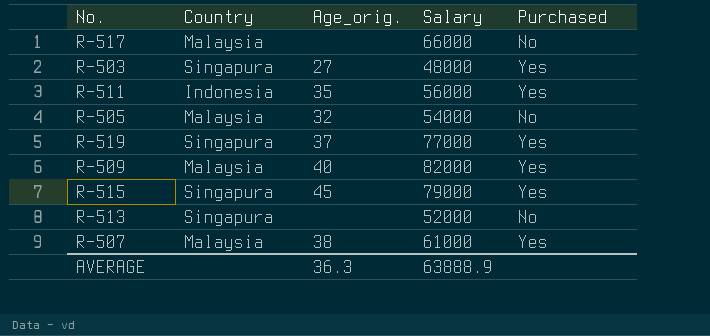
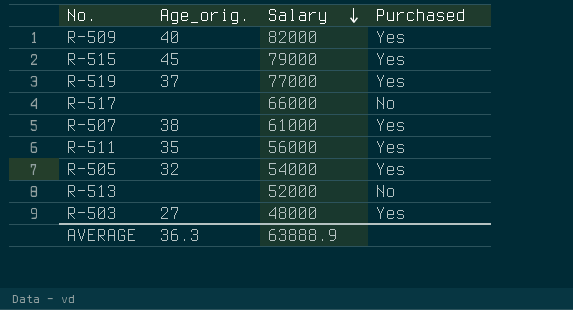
row order: none -> Salary descending
column Country | position: 2 -> none
R-505 | Purchased: No -> Yes

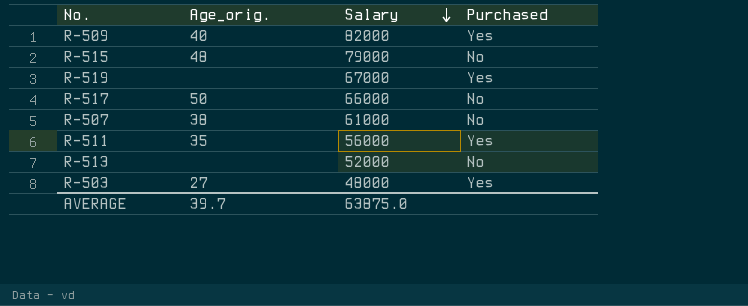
row R-505: 32 | 54000 | Yes -> none
R-515 | Age_orig.: 45 -> 48
R-515 | Purchased: Yes -> No
R-519 | Age_orig.: 37 -> none
R-519 | Salary: 77000 -> 67000
R-517 | Age_orig.: none -> 50
R-507 | Purchased: Yes -> No
AVERAGE | Age_orig.: 36.3 -> 39.7
AVERAGE | Salary: 63888.9 -> 63875.0

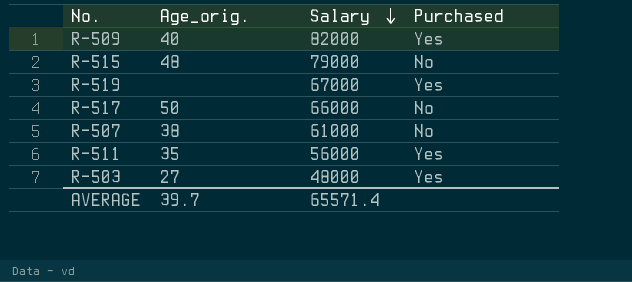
row R-513: none | 52000 | No -> none
AVERAGE | Salary: 63875.0 -> 65571.4

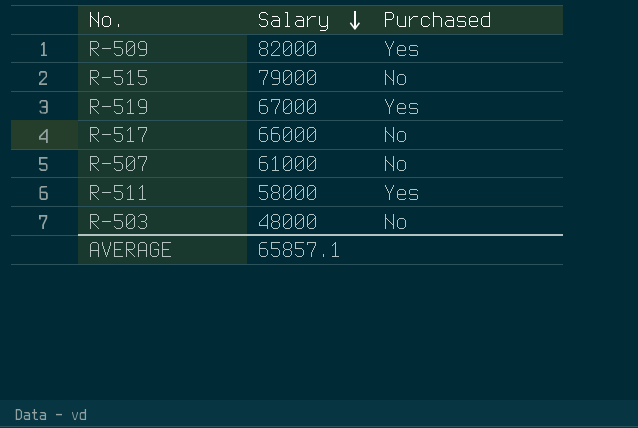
column Age_orig. | position: 2 -> none
R-511 | Salary: 56000 -> 58000
R-503 | Purchased: Yes -> No
AVERAGE | Salary: 65571.4 -> 65857.1

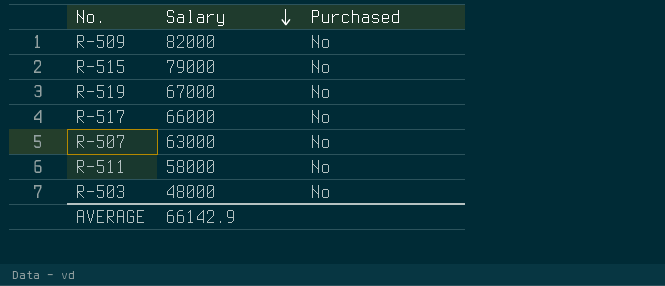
R-509 | Purchased: Yes -> No
R-519 | Purchased: Yes -> No
R-507 | Salary: 61000 -> 63000
R-511 | Purchased: Yes -> No
AVERAGE | Salary: 65857.1 -> 66142.9

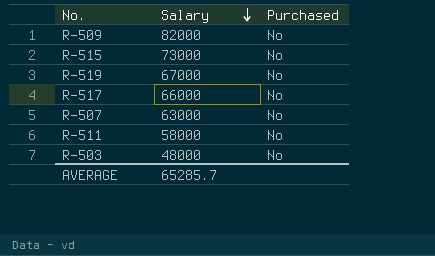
R-515 | Salary: 79000 -> 73000
AVERAGE | Salary: 66142.9 -> 65285.7

